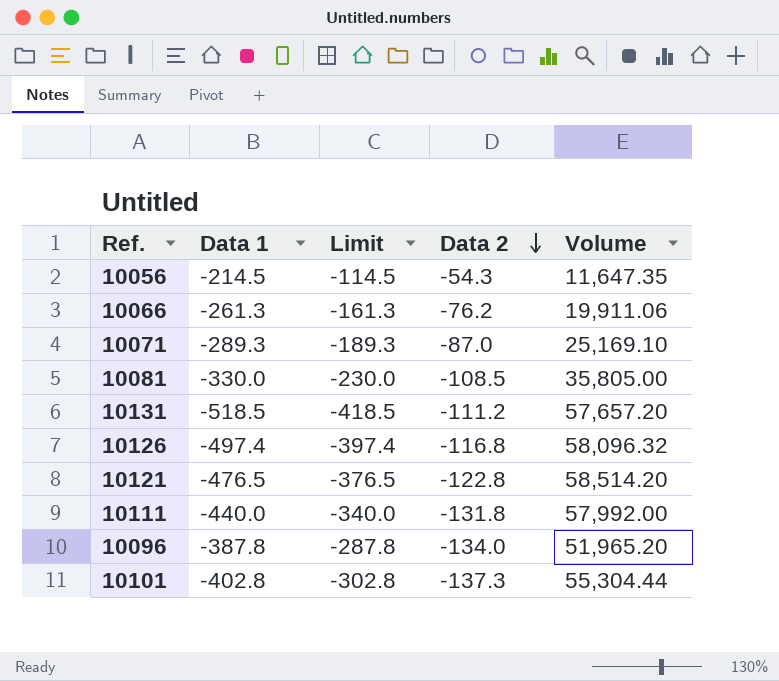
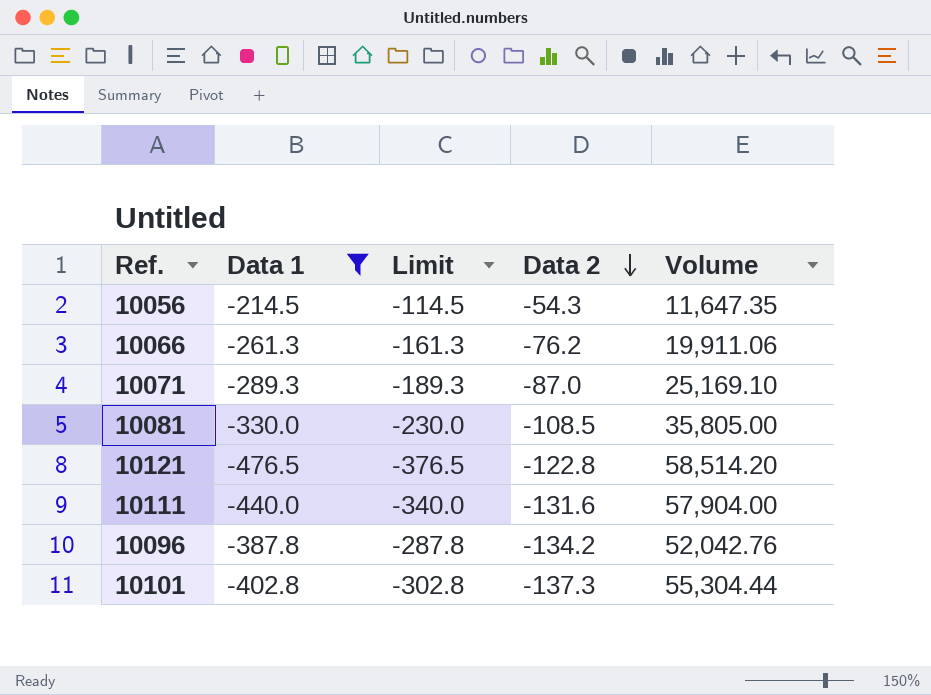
filter: none -> Data 1 >= -476.5
10111 | Data 2: -131.8 -> -131.6
10111 | Volume: 57,992.00 -> 57,904.00
10096 | Data 2: -134.0 -> -134.2
10096 | Volume: 51,965.20 -> 52,042.76

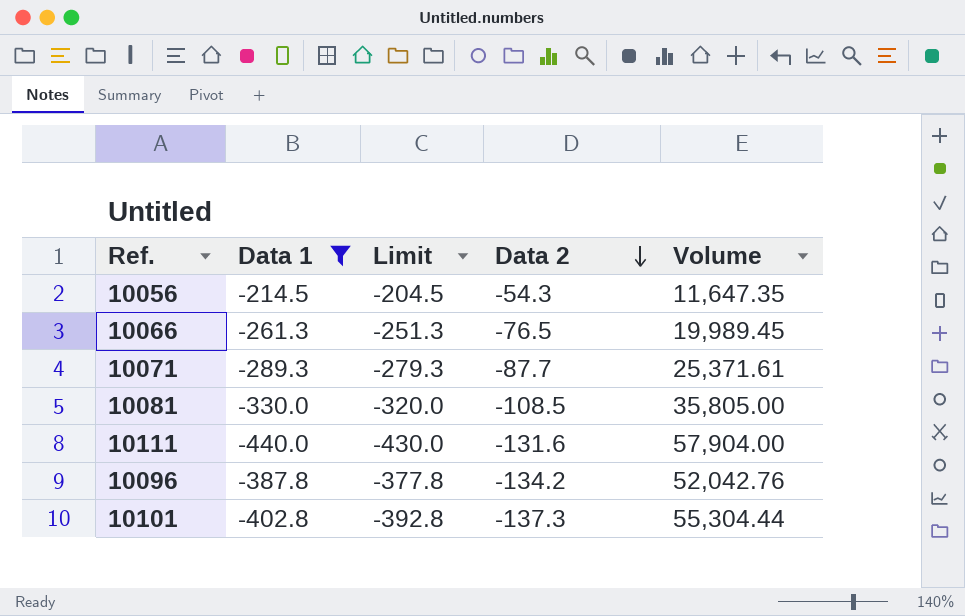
column Limit | formula: [Data 1] + 100 -> [Data 1] + 10
row 10121: -476.5 | -376.5 | -122.8 | 58,514.20 -> none
10066 | Data 2: -76.2 -> -76.5
10066 | Volume: 19,911.06 -> 19,989.45
10071 | Data 2: -87.0 -> -87.7
10071 | Volume: 25,169.10 -> 25,371.61

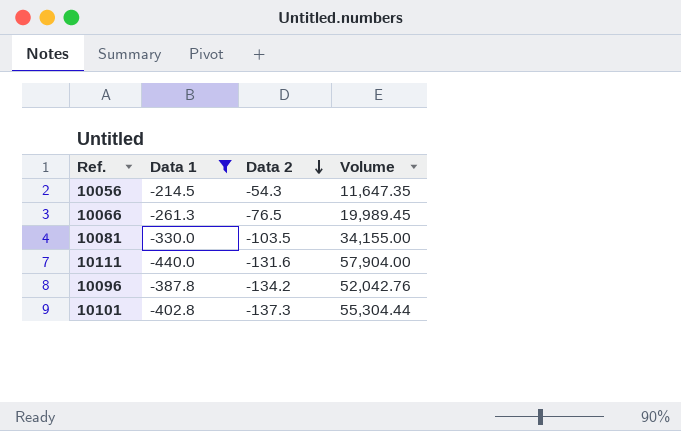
column Limit | formula: [Data 1] + 10 -> none
row 10071: -289.3 | -279.3 | -87.7 | 25,371.61 -> none
10081 | Data 2: -108.5 -> -103.5
10081 | Volume: 35,805.00 -> 34,155.00

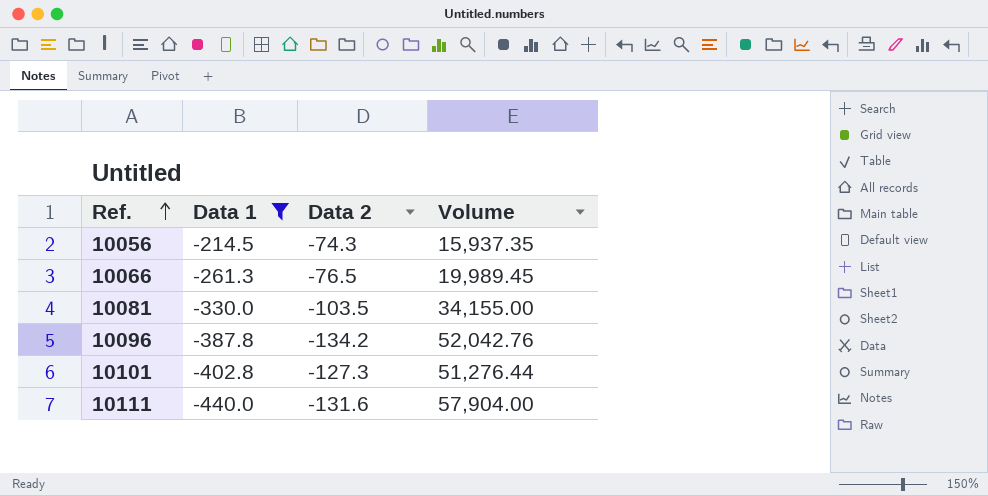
row order: Data 2 descending -> Ref. ascending
10056 | Data 2: -54.3 -> -74.3
10056 | Volume: 11,647.35 -> 15,937.35
10101 | Data 2: -137.3 -> -127.3
10101 | Volume: 55,304.44 -> 51,276.44

